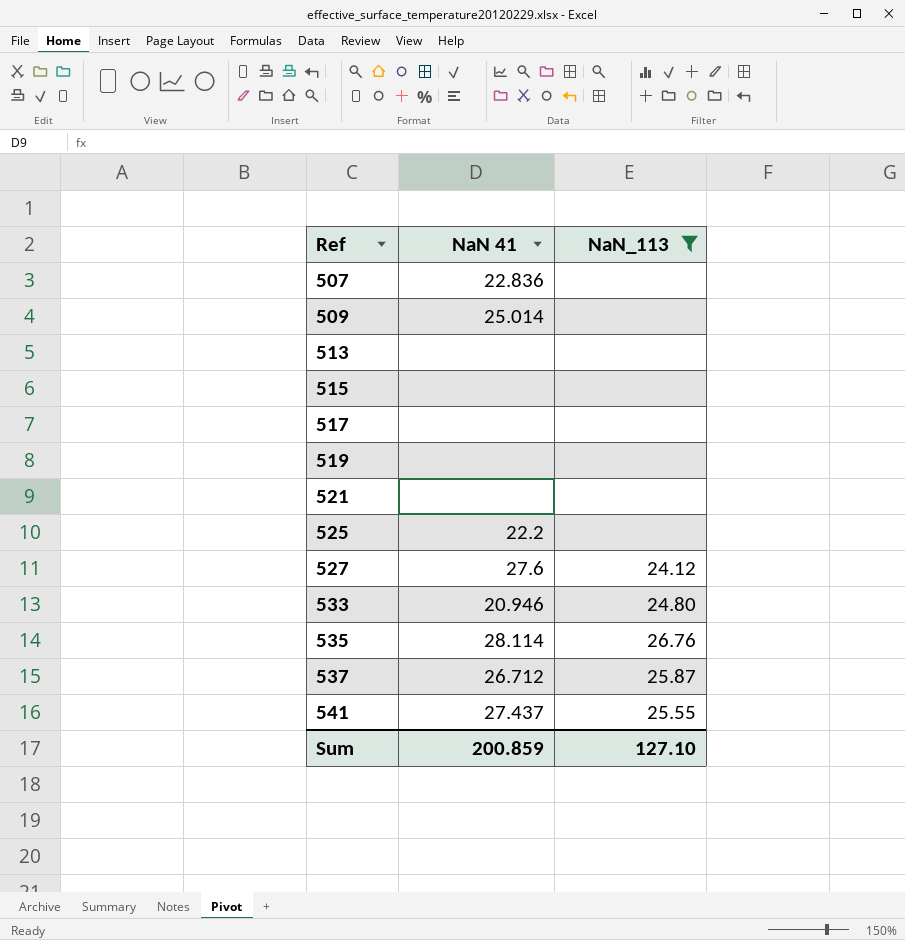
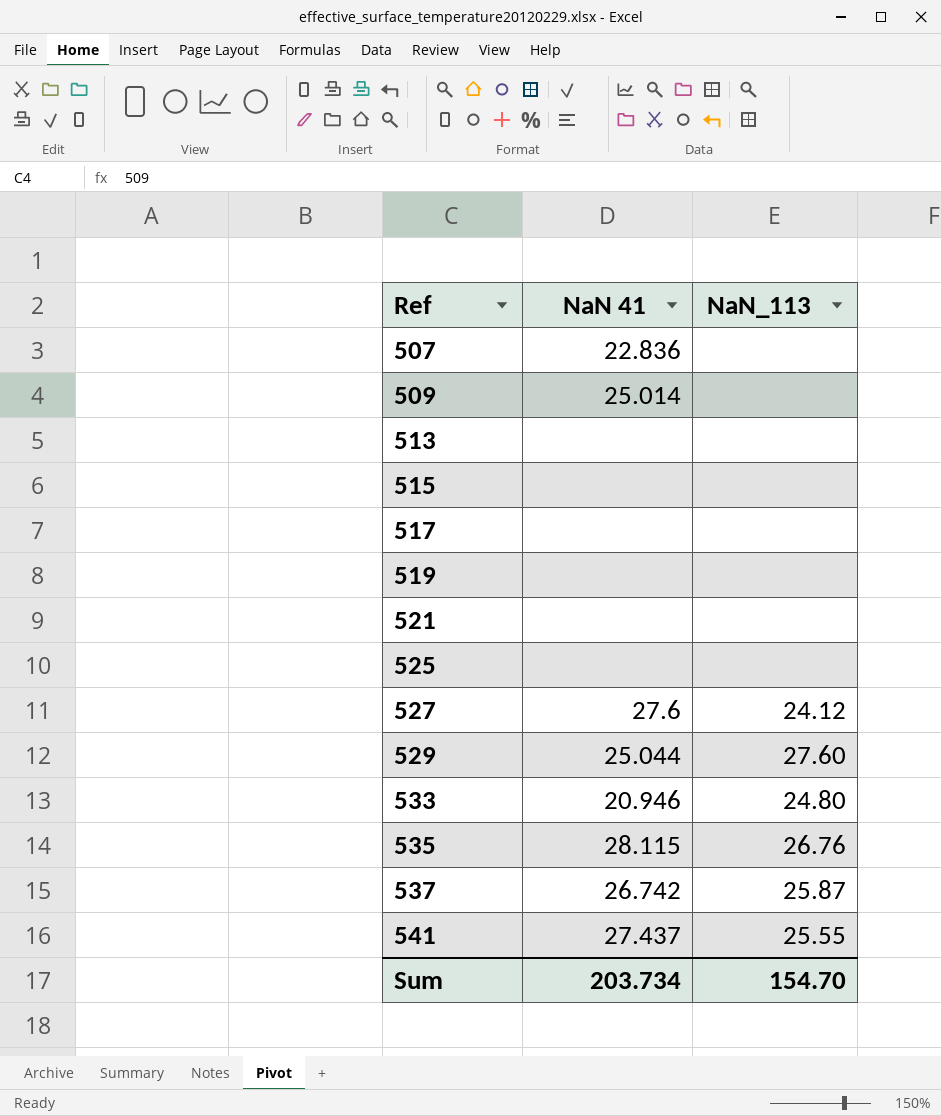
filter: NaN_113 != 27.60 -> none
525 | NaN 41: 22.2 -> none
535 | NaN 41: 28.114 -> 28.115
537 | NaN 41: 26.712 -> 26.742
Sum | NaN 41: 200.859 -> 203.734
Sum | NaN_113: 127.10 -> 154.70

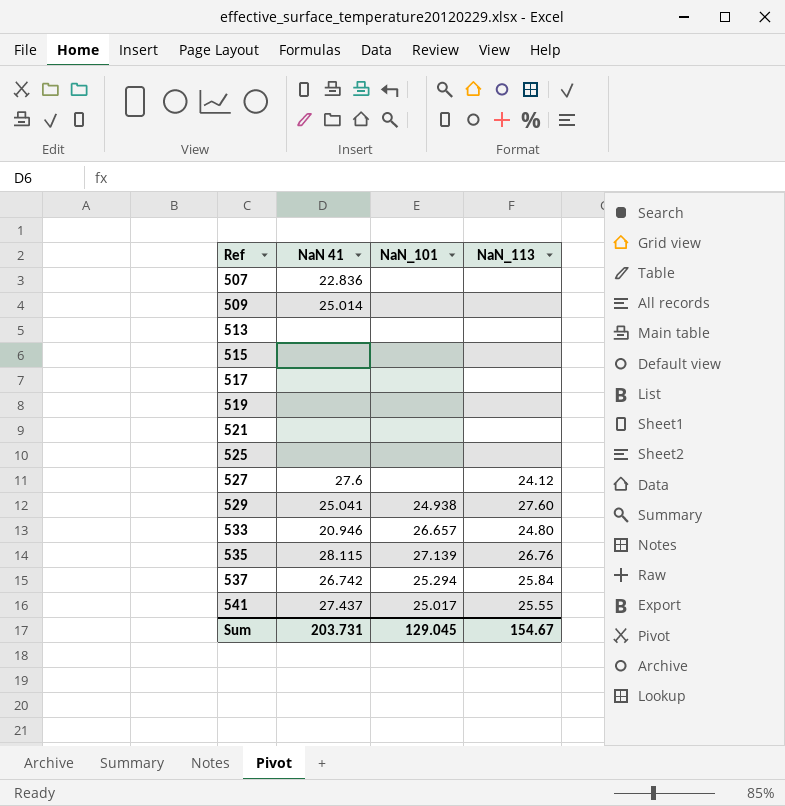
column NaN_101 | position: none -> 3
529 | NaN 41: 25.044 -> 25.041
537 | NaN_113: 25.87 -> 25.84
Sum | NaN 41: 203.734 -> 203.731
Sum | NaN_113: 154.70 -> 154.67

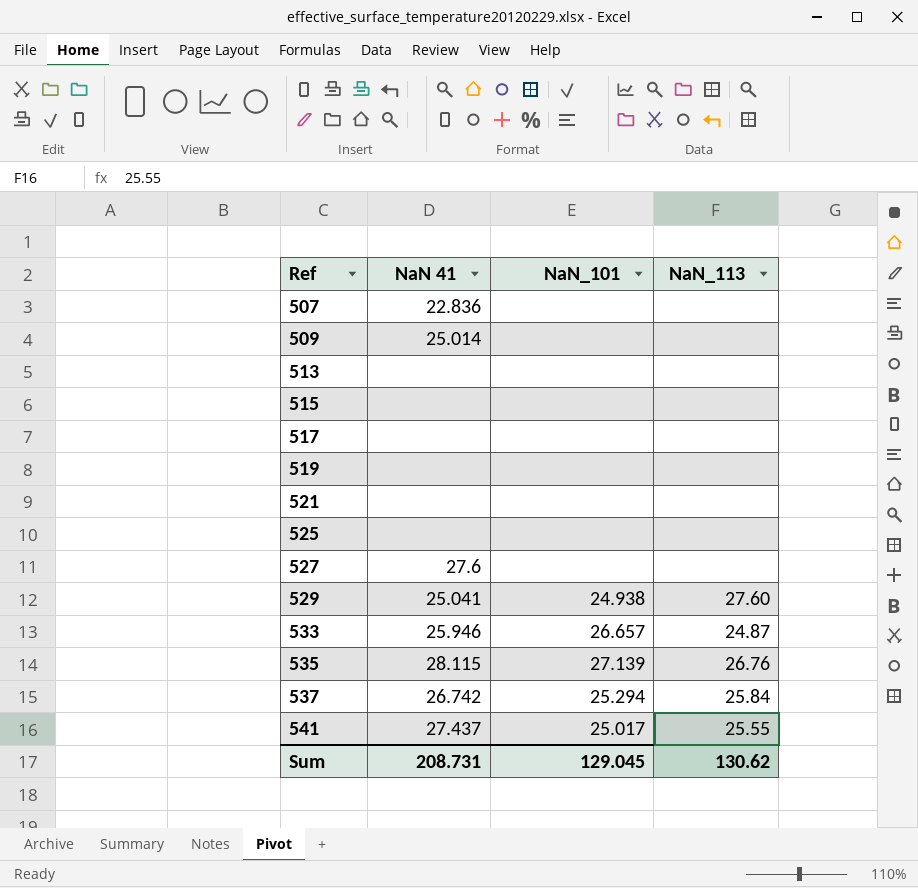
527 | NaN_113: 24.12 -> none
533 | NaN 41: 20.946 -> 25.946
533 | NaN_113: 24.80 -> 24.87
Sum | NaN 41: 203.731 -> 208.731
Sum | NaN_113: 154.67 -> 130.62

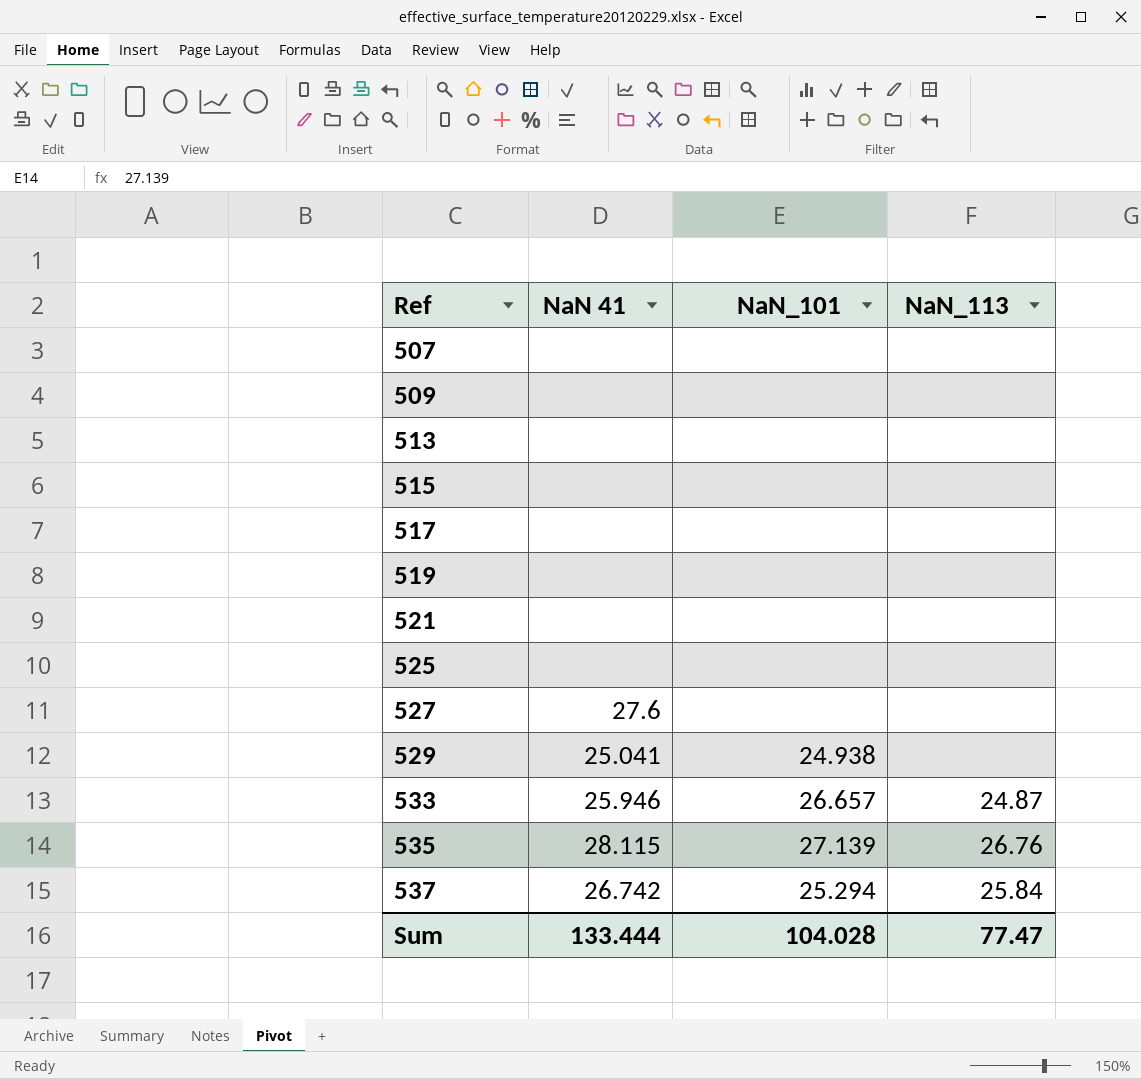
row 541: 27.437 | 25.017 | 25.55 -> none
507 | NaN 41: 22.836 -> none
509 | NaN 41: 25.014 -> none
529 | NaN_113: 27.60 -> none
Sum | NaN 41: 208.731 -> 133.444
Sum | NaN_101: 129.045 -> 104.028
Sum | NaN_113: 130.62 -> 77.47

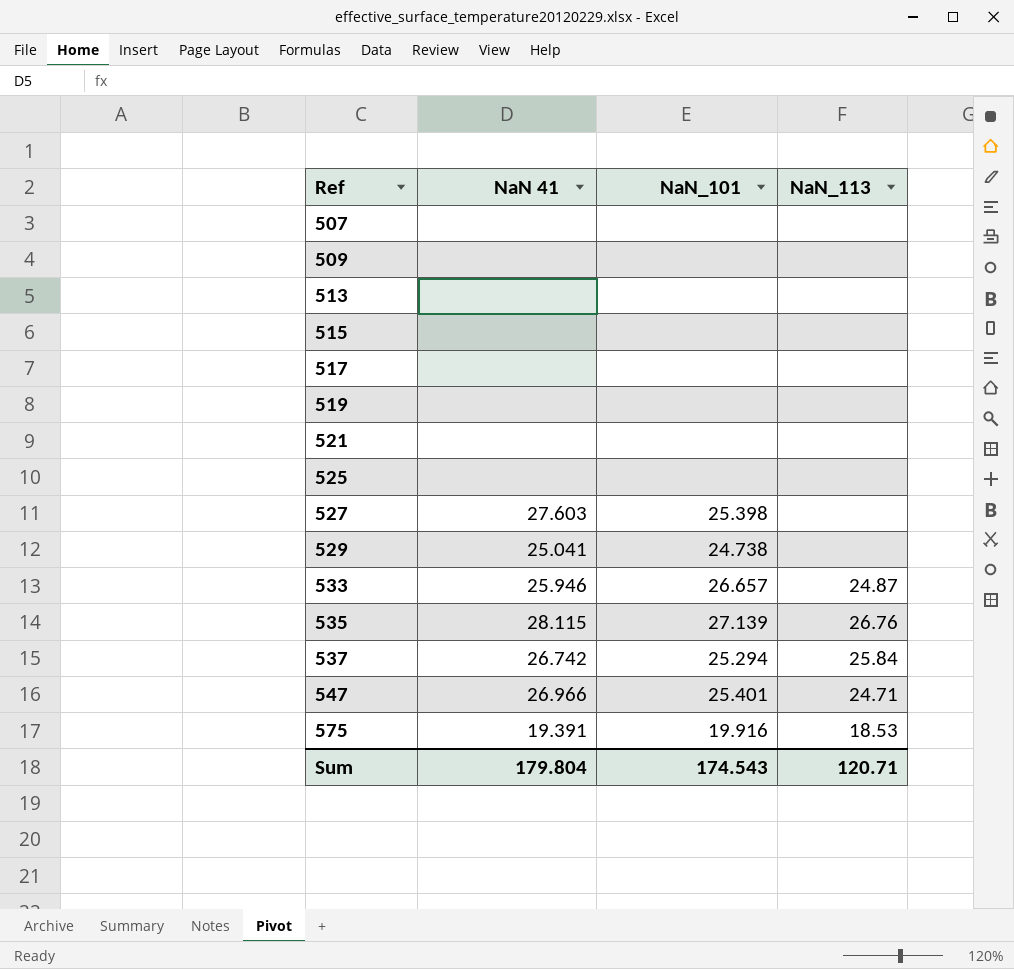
527 | NaN 41: 27.6 -> 27.603
527 | NaN_101: none -> 25.398
529 | NaN_101: 24.938 -> 24.738
row 547: none -> 26.966 | 25.401 | 24.71
row 575: none -> 19.391 | 19.916 | 18.53
Sum | NaN 41: 133.444 -> 179.804
Sum | NaN_101: 104.028 -> 174.543
Sum | NaN_113: 77.47 -> 120.71

